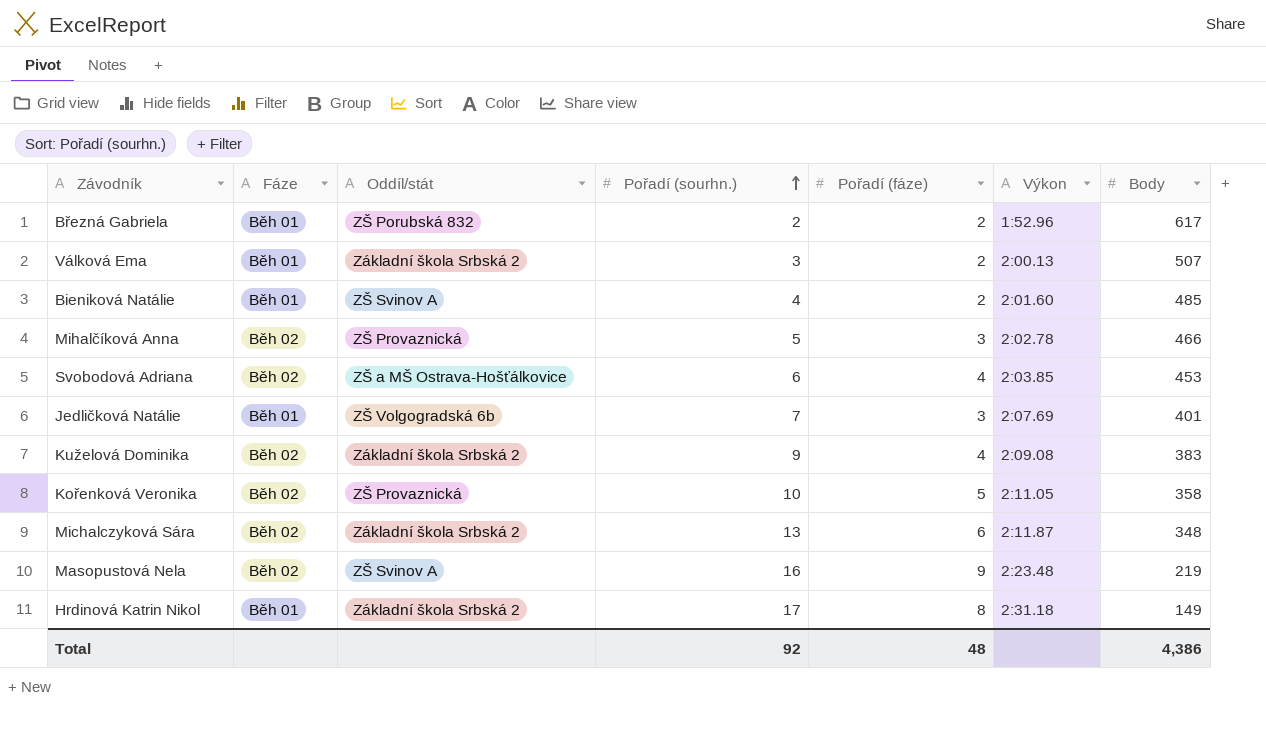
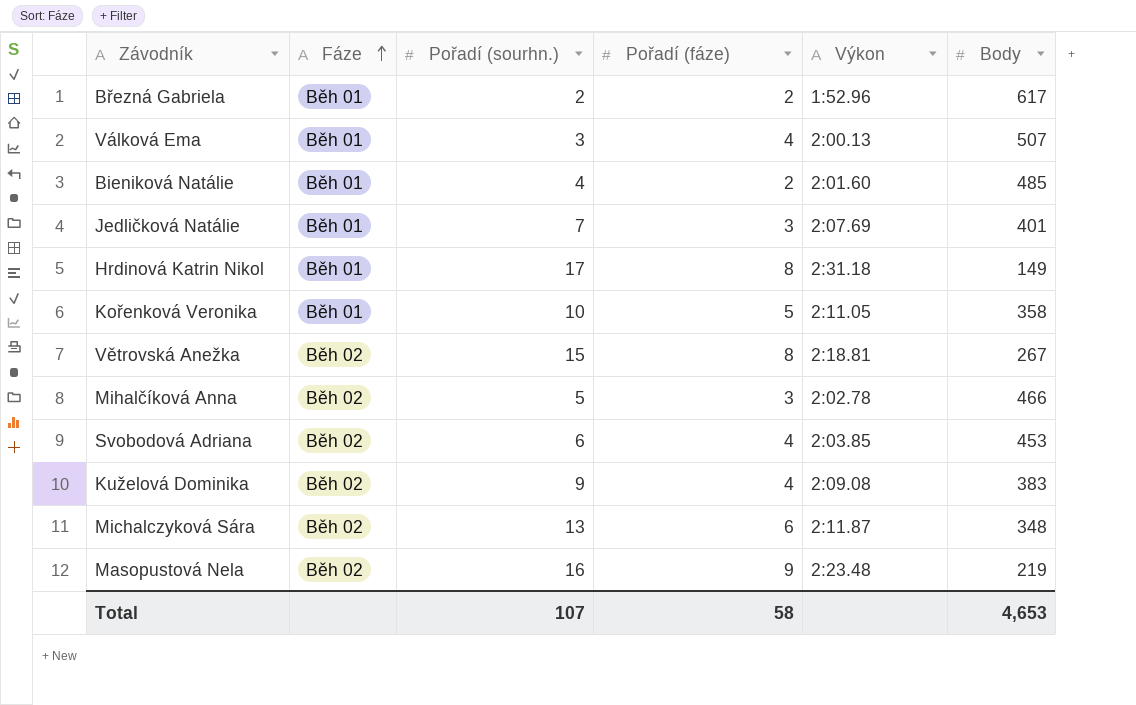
row order: Pořadí (sourhn.) ascending -> Fáze ascending
column Oddíl/stát | position: 3 -> none
Válková Ema | Pořadí (fáze): 2 -> 4
Kořenková Veronika | Fáze: Běh 02 -> Běh 01
row Větrovská Anežka: none -> Běh 02 | 15 | 8 | 2:18.81 | 267
Total | Pořadí (sourhn.): 92 -> 107
Total | Pořadí (fáze): 48 -> 58
Total | Body: 4,386 -> 4,653

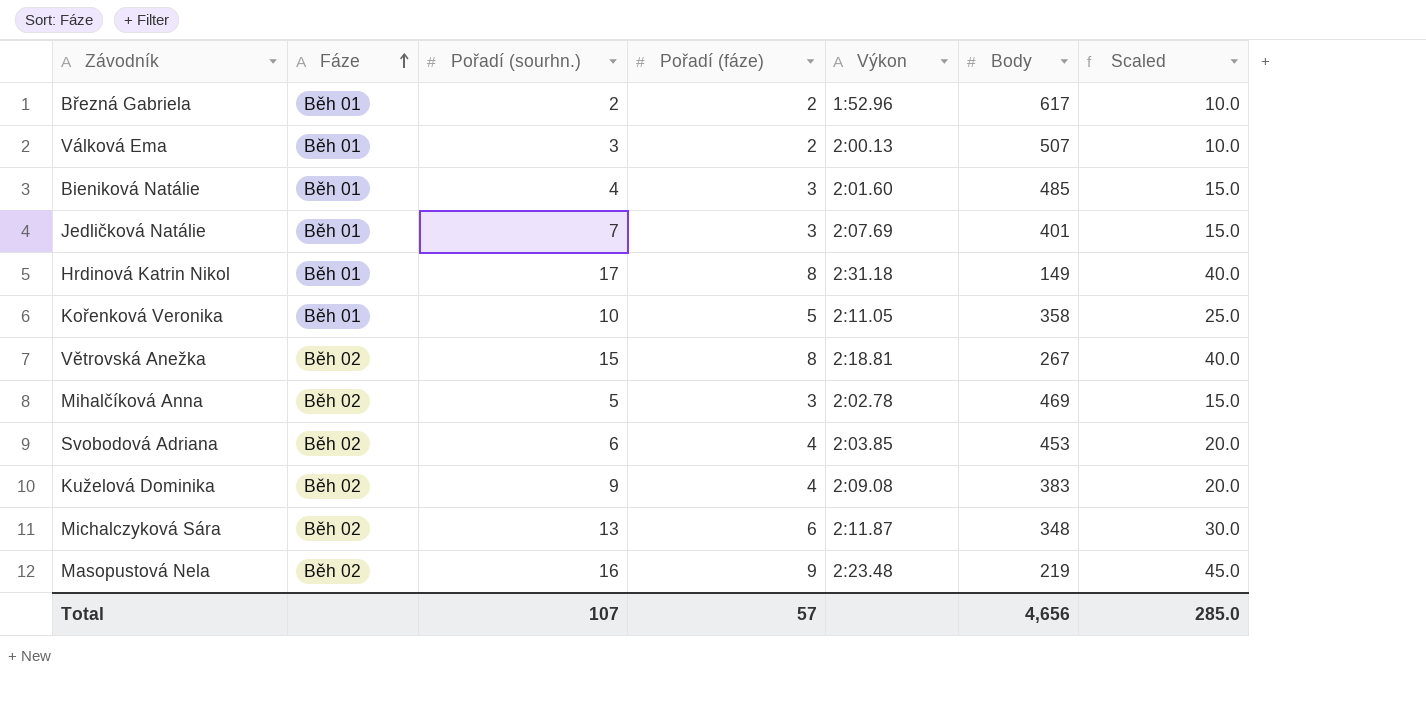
column Scaled | formula: none -> [Pořadí (fáze)] * 5
Válková Ema | Pořadí (fáze): 4 -> 2
Bieniková Natálie | Pořadí (fáze): 2 -> 3
Mihalčíková Anna | Body: 466 -> 469
Total | Pořadí (fáze): 58 -> 57
Total | Body: 4,653 -> 4,656

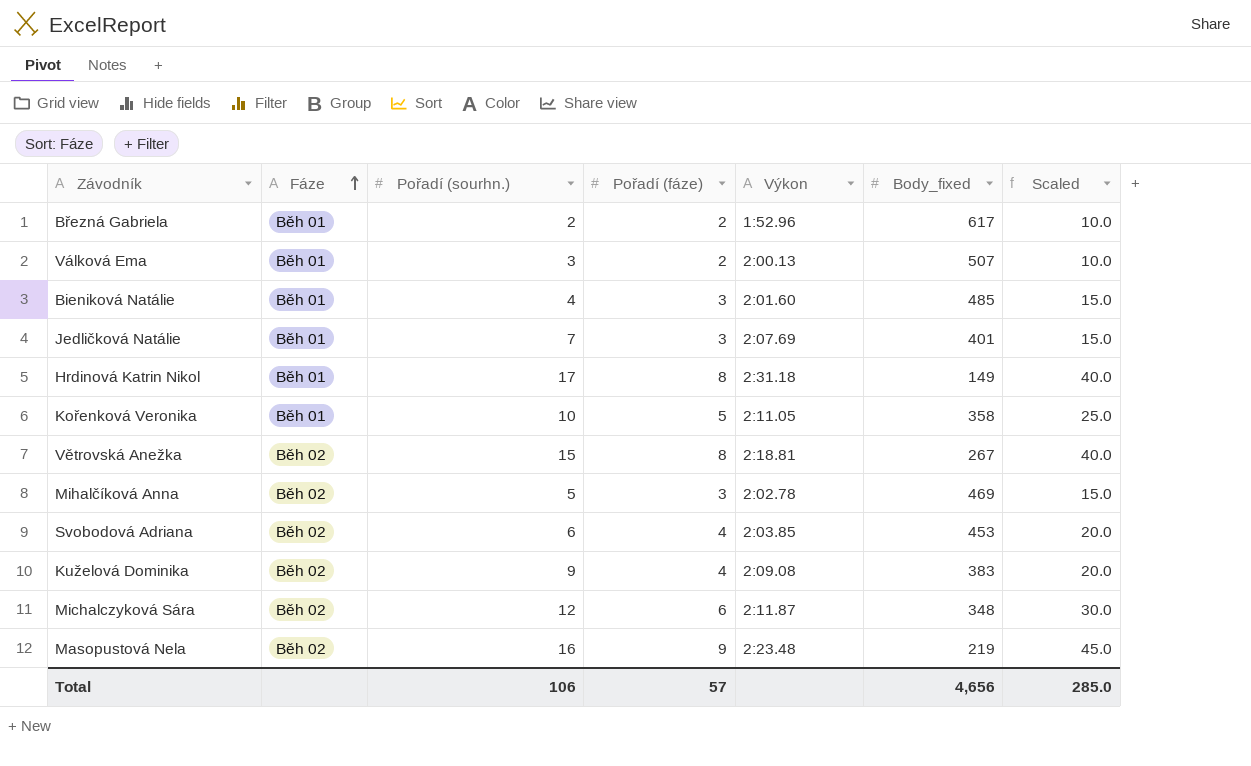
column name: Body -> Body_fixed
Michalczyková Sára | Pořadí (sourhn.): 13 -> 12
Total | Pořadí (sourhn.): 107 -> 106

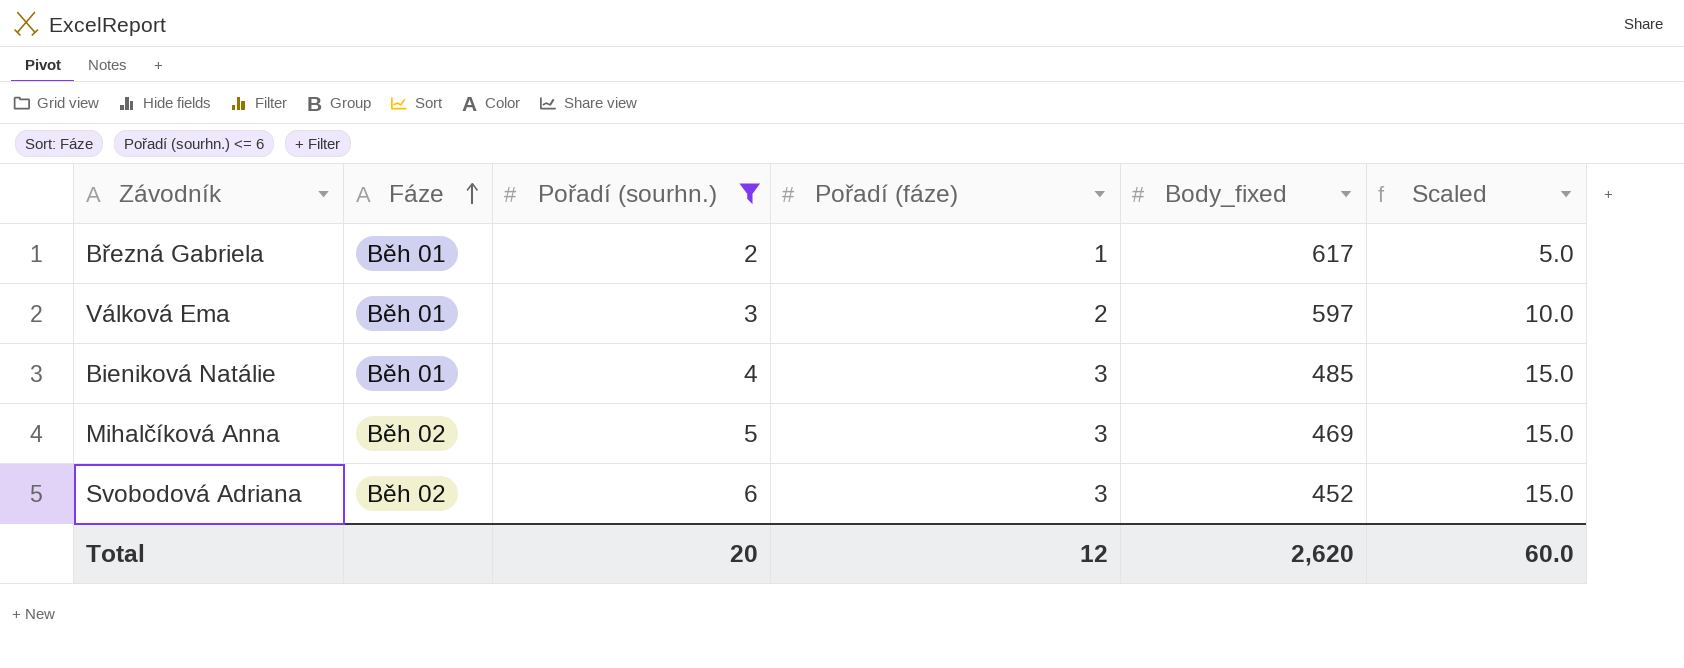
filter: none -> Pořadí (sourhn.) <= 6
column Výkon | position: 5 -> none
Březná Gabriela | Pořadí (fáze): 2 -> 1
Březná Gabriela | Scaled: 10.0 -> 5.0
Válková Ema | Body_fixed: 507 -> 597
Svobodová Adriana | Pořadí (fáze): 4 -> 3
Svobodová Adriana | Body_fixed: 453 -> 452
Svobodová Adriana | Scaled: 20.0 -> 15.0
Total | Pořadí (sourhn.): 106 -> 20
Total | Pořadí (fáze): 57 -> 12
Total | Body_fixed: 4,656 -> 2,620
Total | Scaled: 285.0 -> 60.0

